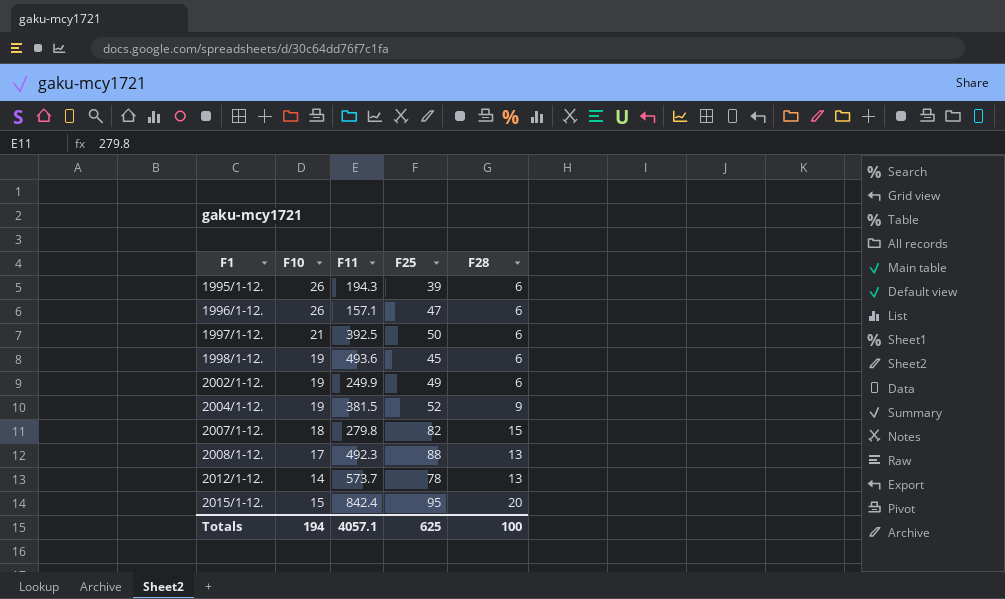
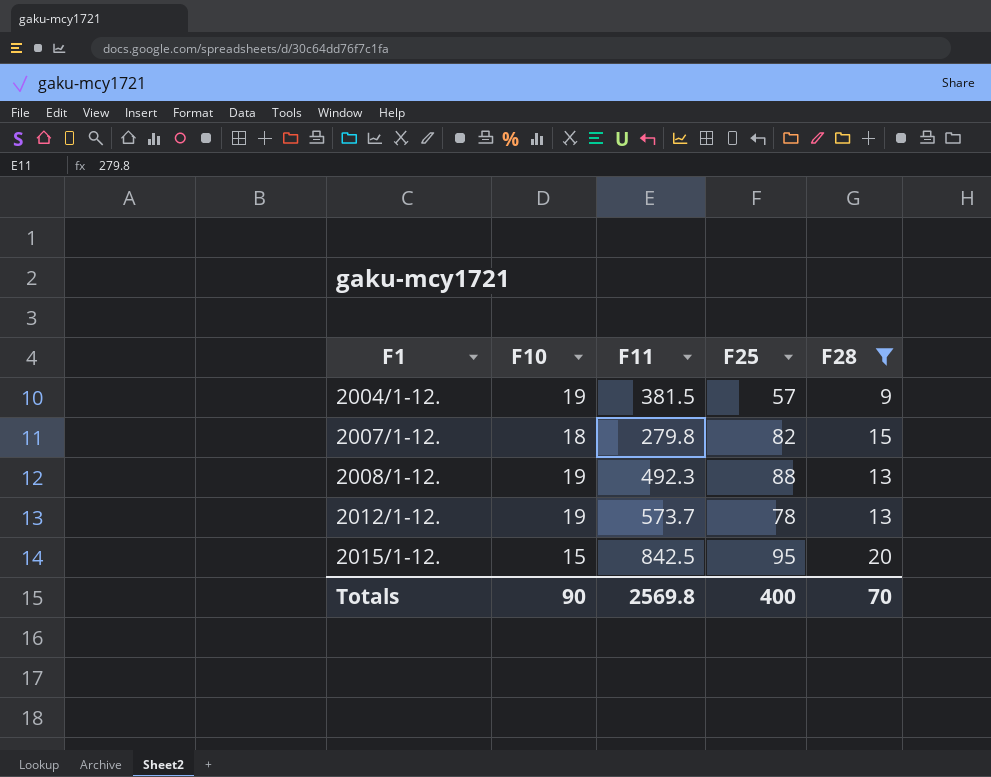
filter: none -> F28 != 6
2004/1-12. | F25: 52 -> 57
2008/1-12. | F10: 17 -> 19
2012/1-12. | F10: 14 -> 19
2015/1-12. | F11: 842.4 -> 842.5
Totals | F10: 194 -> 90
Totals | F11: 4057.1 -> 2569.8
Totals | F25: 625 -> 400
Totals | F28: 100 -> 70

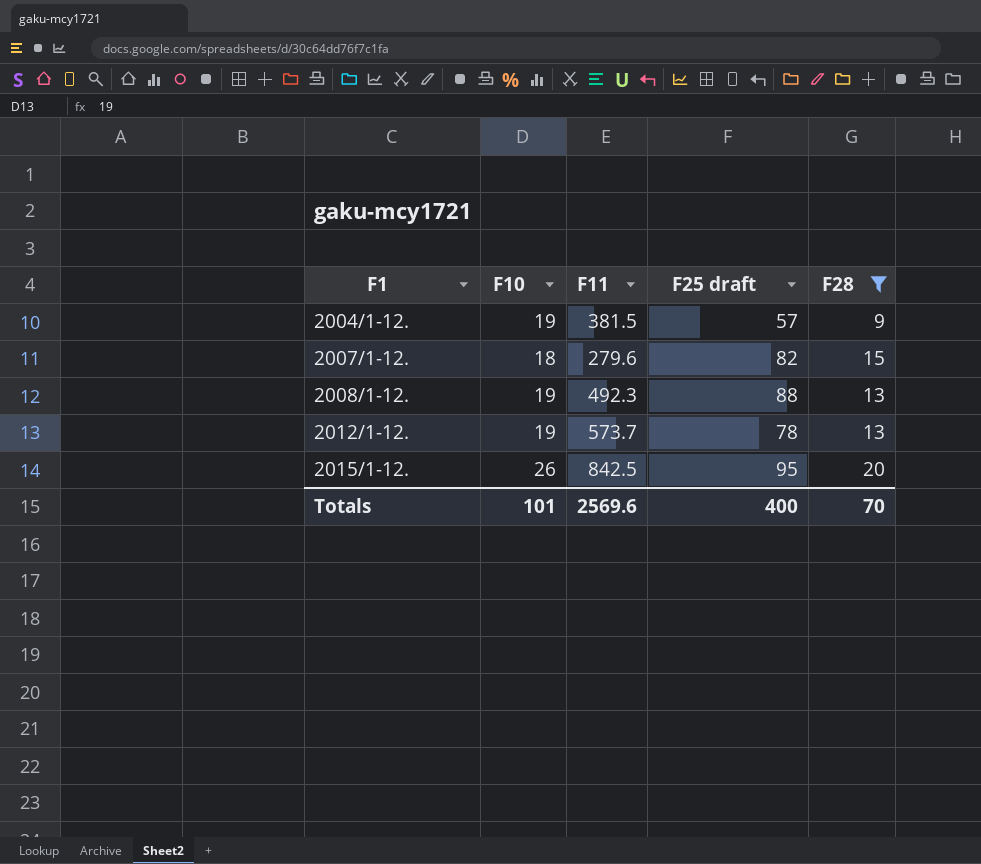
column name: F25 -> F25 draft
2007/1-12. | F11: 279.8 -> 279.6
2015/1-12. | F10: 15 -> 26
Totals | F10: 90 -> 101
Totals | F11: 2569.8 -> 2569.6

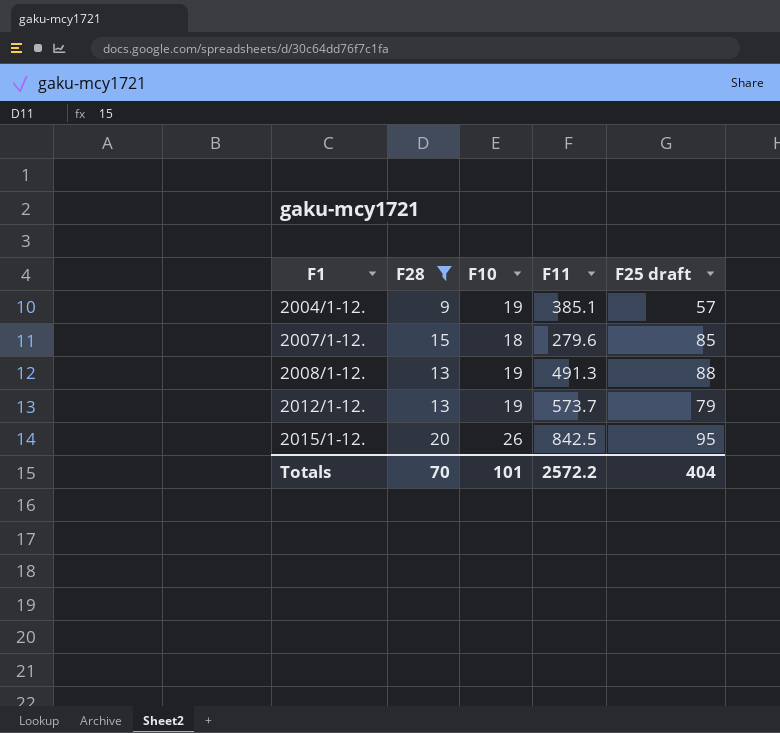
column F28 | position: 5 -> 2
2004/1-12. | F11: 381.5 -> 385.1
2007/1-12. | F25 draft: 82 -> 85
2008/1-12. | F11: 492.3 -> 491.3
2012/1-12. | F25 draft: 78 -> 79
Totals | F11: 2569.6 -> 2572.2
Totals | F25 draft: 400 -> 404

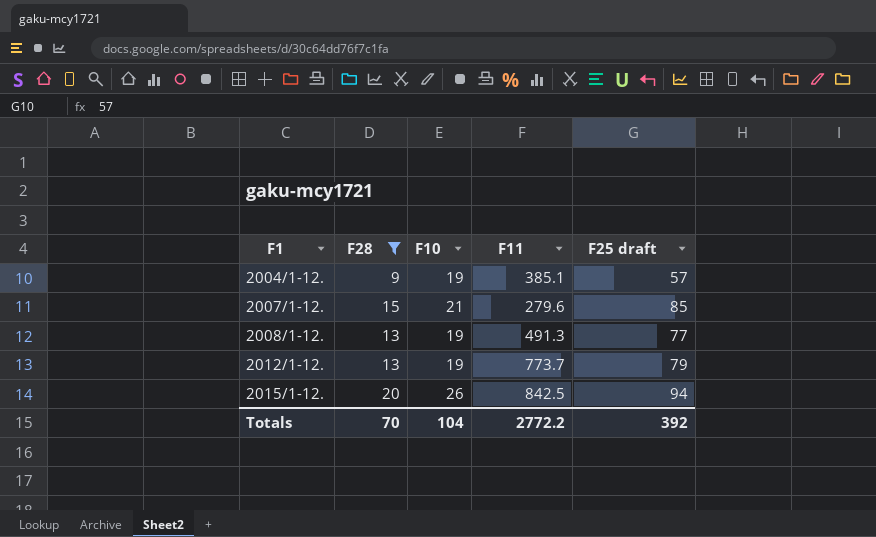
2007/1-12. | F10: 18 -> 21
2008/1-12. | F25 draft: 88 -> 77
2012/1-12. | F11: 573.7 -> 773.7
2015/1-12. | F25 draft: 95 -> 94
Totals | F10: 101 -> 104
Totals | F11: 2572.2 -> 2772.2
Totals | F25 draft: 404 -> 392

